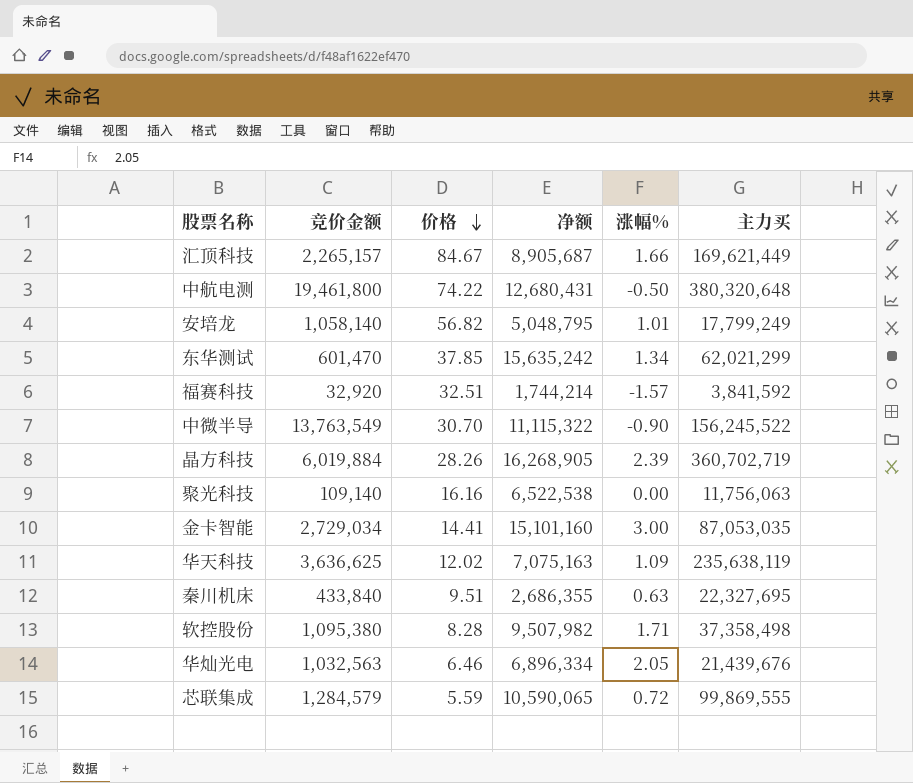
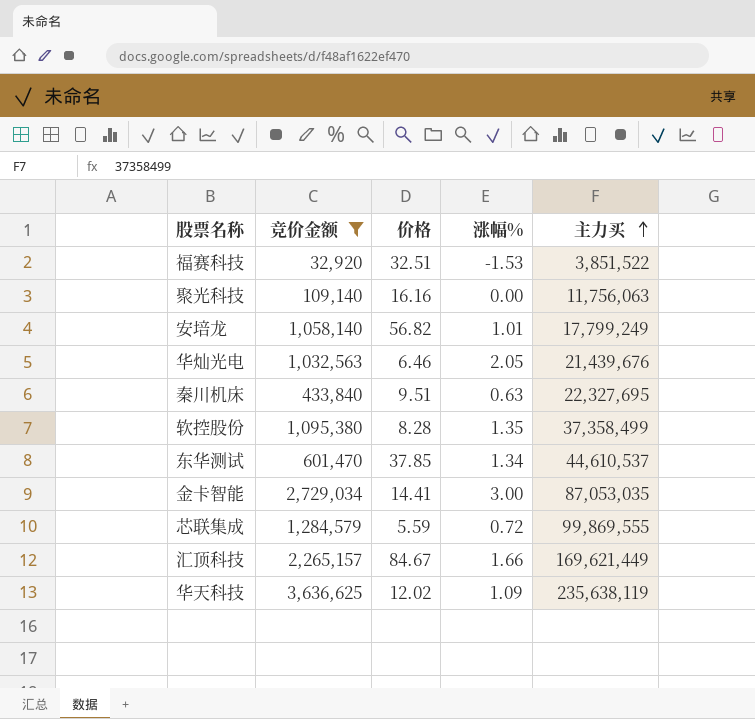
filter: none -> 竞价金额 <= 3,636,625
row order: 价格 descending -> 主力买 ascending
column 净额 | position: 4 -> none
福赛科技 | 涨幅%: -1.57 -> -1.53
福赛科技 | 主力买: 3,841,592 -> 3,851,522
软控股份 | 涨幅%: 1.71 -> 1.35
软控股份 | 主力买: 37,358,498 -> 37,358,499
东华测试 | 主力买: 62,021,299 -> 44,610,537

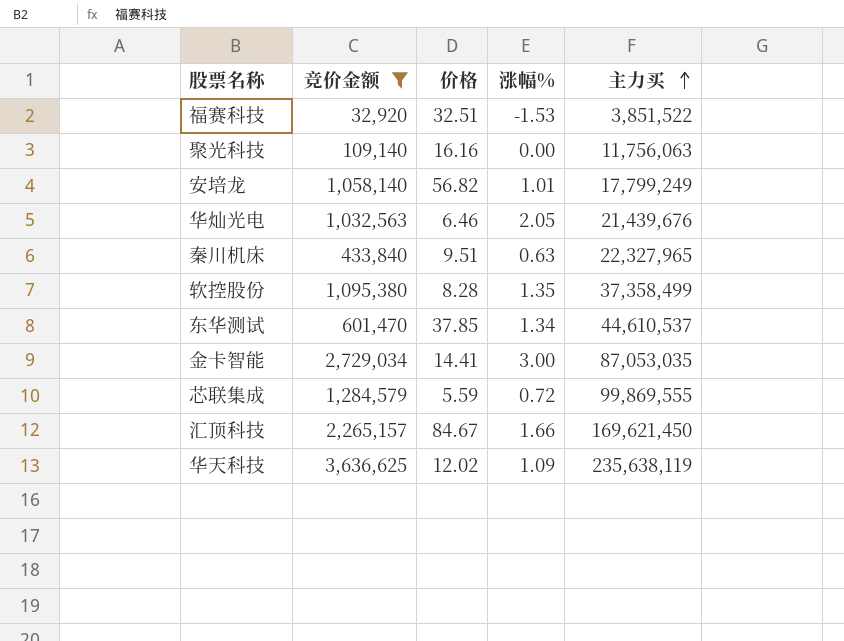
秦川机床 | 主力买: 22,327,695 -> 22,327,965
汇顶科技 | 主力买: 169,621,449 -> 169,621,450

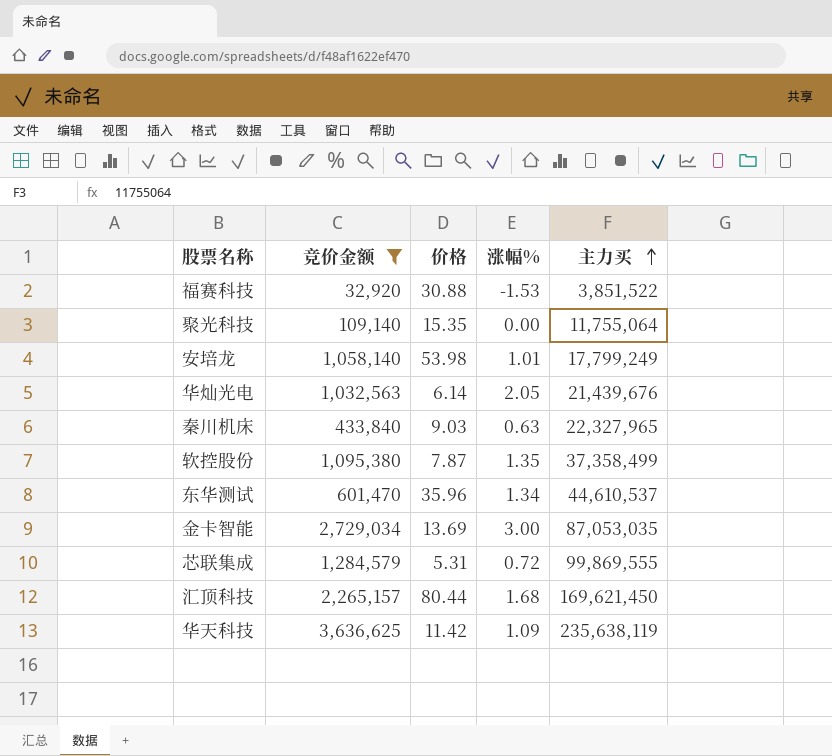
福赛科技 | 价格: 32.51 -> 30.88
聚光科技 | 价格: 16.16 -> 15.35
聚光科技 | 主力买: 11,756,063 -> 11,755,064
安培龙 | 价格: 56.82 -> 53.98
华灿光电 | 价格: 6.46 -> 6.14
秦川机床 | 价格: 9.51 -> 9.03
软控股份 | 价格: 8.28 -> 7.87
东华测试 | 价格: 37.85 -> 35.96
金卡智能 | 价格: 14.41 -> 13.69
芯联集成 | 价格: 5.59 -> 5.31
汇顶科技 | 价格: 84.67 -> 80.44
汇顶科技 | 涨幅%: 1.66 -> 1.68
华天科技 | 价格: 12.02 -> 11.42

